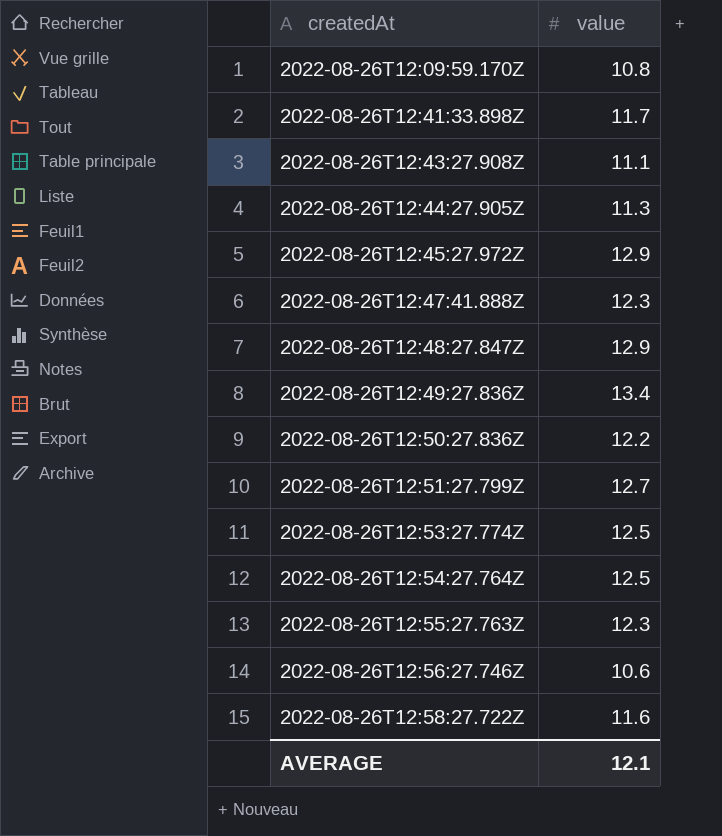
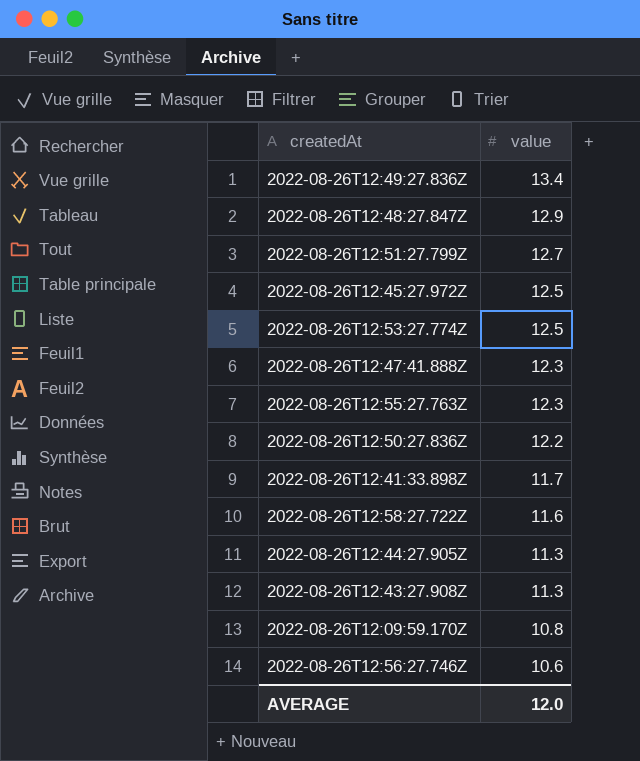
row order: createdAt ascending -> value descending
row 2022-08-26T12:54:27.764Z: 12.5 -> none
2022-08-26T12:45:27.972Z | value: 12.9 -> 12.5
2022-08-26T12:43:27.908Z | value: 11.1 -> 11.3
AVERAGE | value: 12.1 -> 12.0

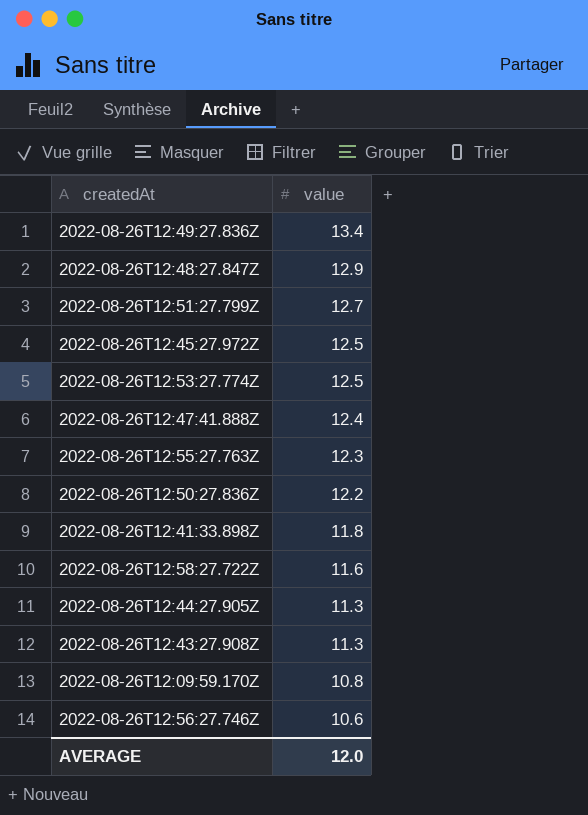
2022-08-26T12:47:41.888Z | value: 12.3 -> 12.4
2022-08-26T12:41:33.898Z | value: 11.7 -> 11.8

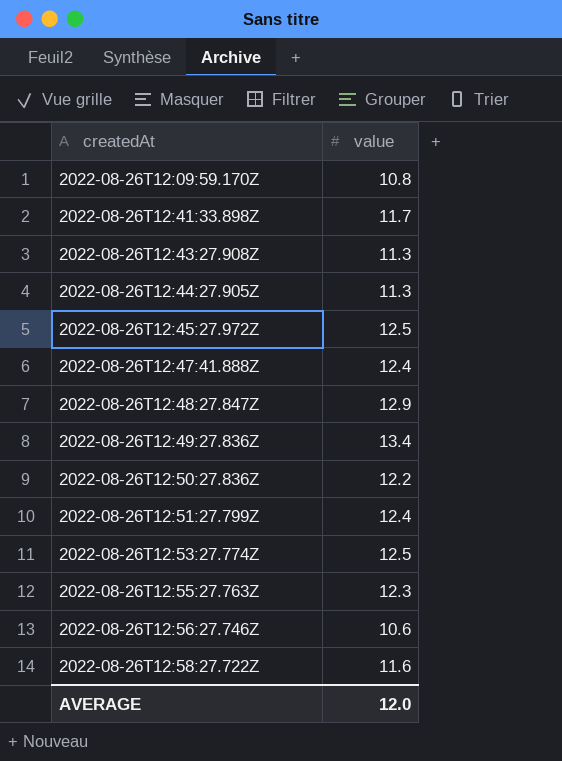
row order: value descending -> createdAt ascending
2022-08-26T12:41:33.898Z | value: 11.8 -> 11.7
2022-08-26T12:51:27.799Z | value: 12.7 -> 12.4

